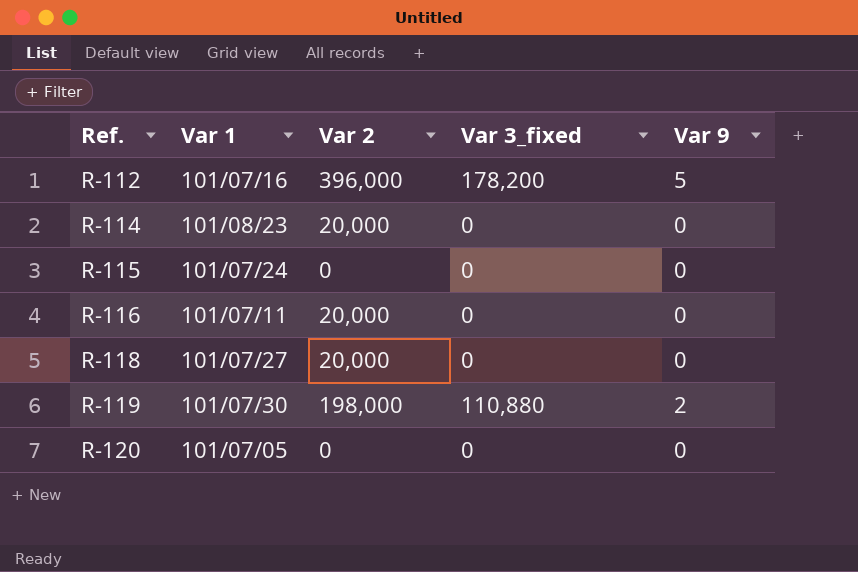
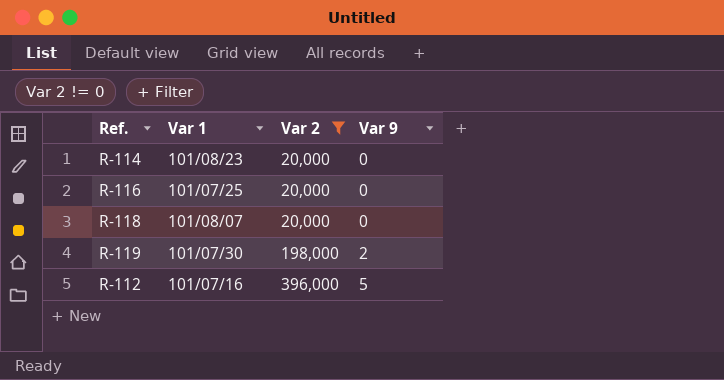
filter: none -> Var 2 != 0
row order: Ref. ascending -> Var 2 ascending
column Var 3_fixed | position: 4 -> none
R-116 | Var 1: 101/07/11 -> 101/07/25
R-118 | Var 1: 101/07/27 -> 101/08/07

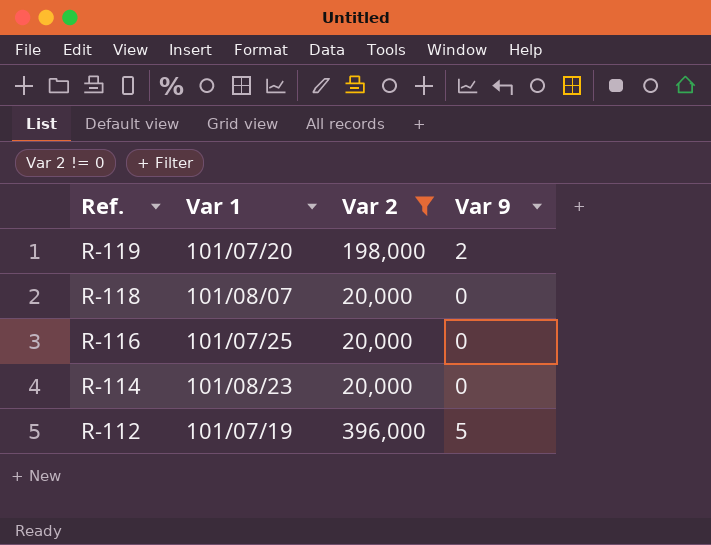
row order: Var 2 ascending -> Ref. descending
R-119 | Var 1: 101/07/30 -> 101/07/20
R-112 | Var 1: 101/07/16 -> 101/07/19

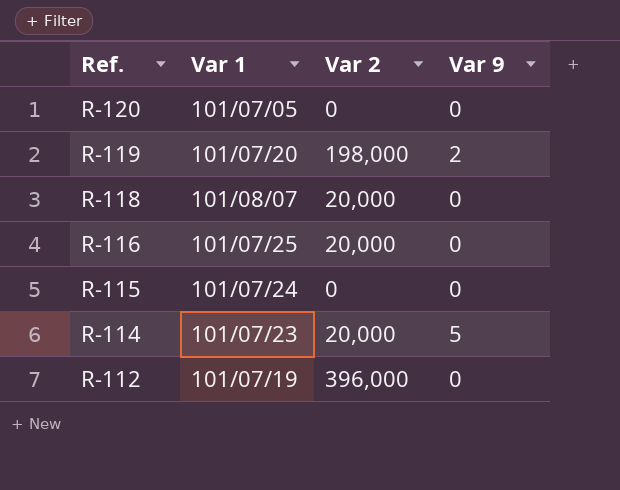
filter: Var 2 != 0 -> none
R-114 | Var 1: 101/08/23 -> 101/07/23
R-114 | Var 9: 0 -> 5
R-112 | Var 9: 5 -> 0

